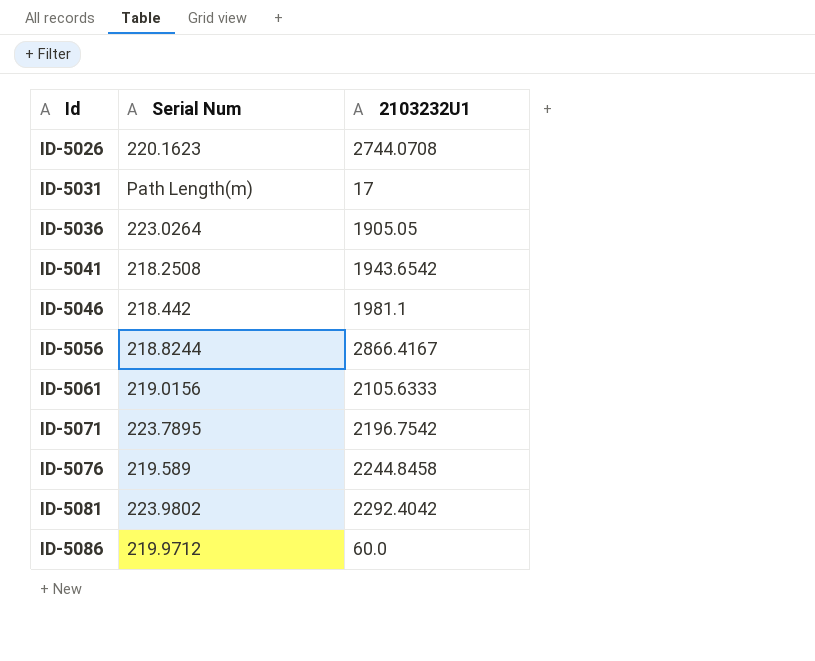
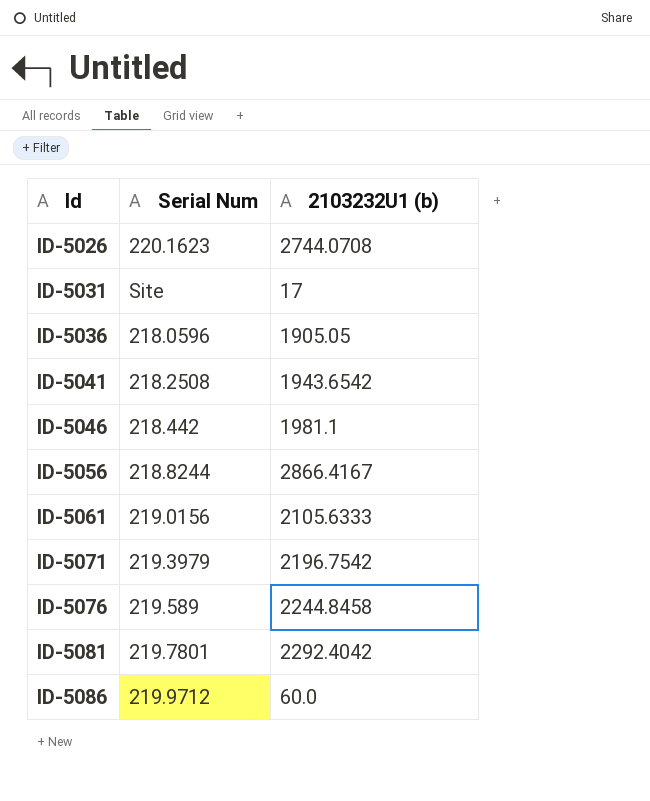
column name: 2103232U1 -> 2103232U1 (b)
ID-5031 | Serial Num: Path Length(m) -> Site
ID-5036 | Serial Num: 223.0264 -> 218.0596
ID-5071 | Serial Num: 223.7895 -> 219.3979
ID-5081 | Serial Num: 223.9802 -> 219.7801

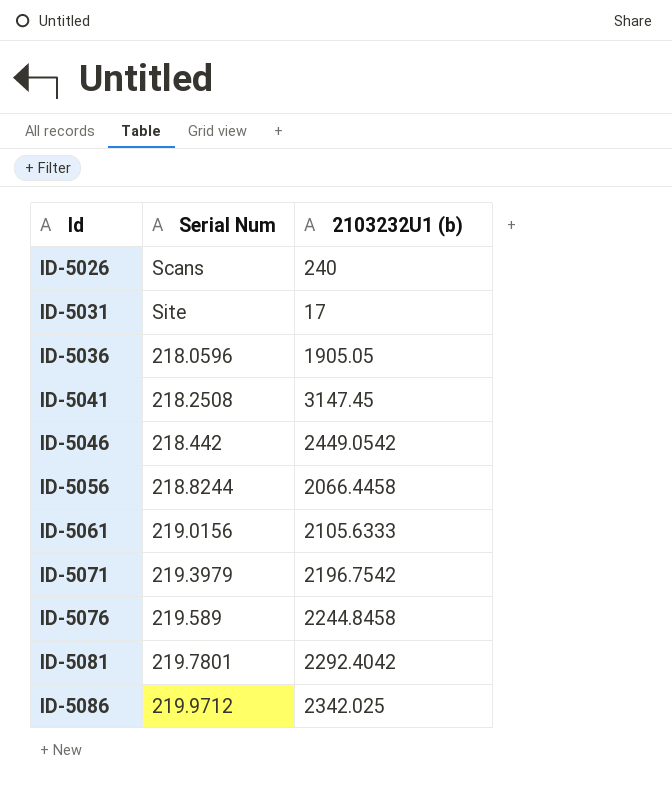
ID-5026 | Serial Num: 220.1623 -> Scans
ID-5026 | 2103232U1 (b): 2744.0708 -> 240
ID-5041 | 2103232U1 (b): 1943.6542 -> 3147.45
ID-5046 | 2103232U1 (b): 1981.1 -> 2449.0542
ID-5056 | 2103232U1 (b): 2866.4167 -> 2066.4458
ID-5086 | 2103232U1 (b): 60.0 -> 2342.025

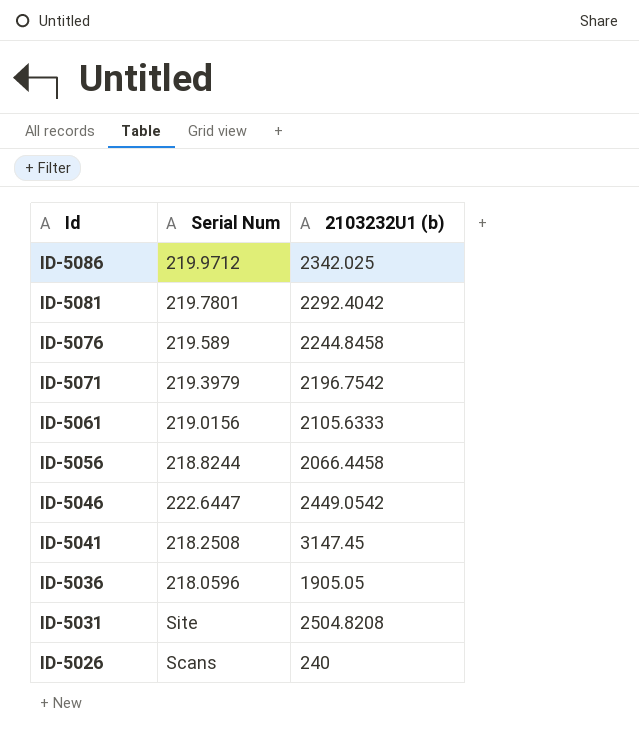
row order: Id ascending -> Id descending
ID-5046 | Serial Num: 218.442 -> 222.6447
ID-5031 | 2103232U1 (b): 17 -> 2504.8208

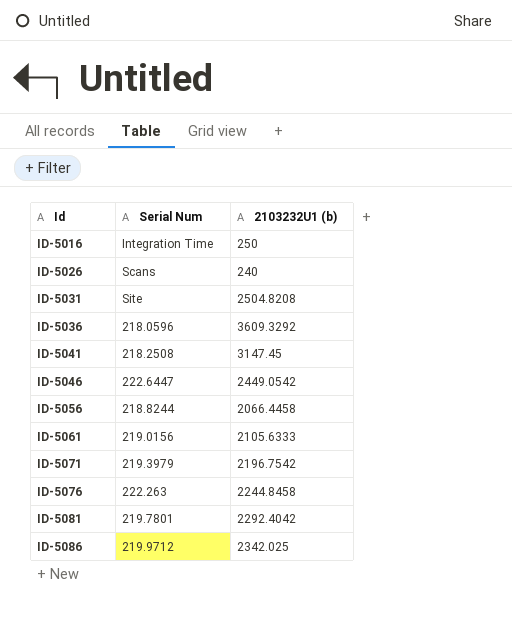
row order: Id descending -> Id ascending
row ID-5016: none -> Integration Time | 250
ID-5036 | 2103232U1 (b): 1905.05 -> 3609.3292
ID-5076 | Serial Num: 219.589 -> 222.263

